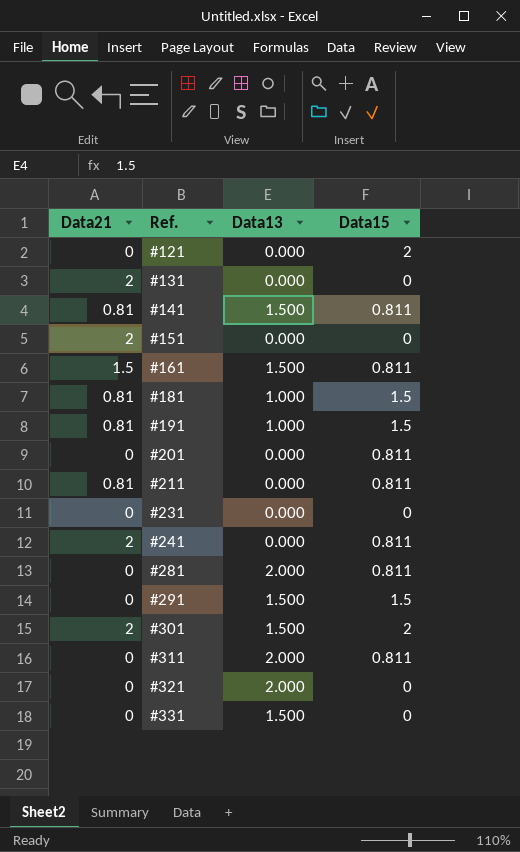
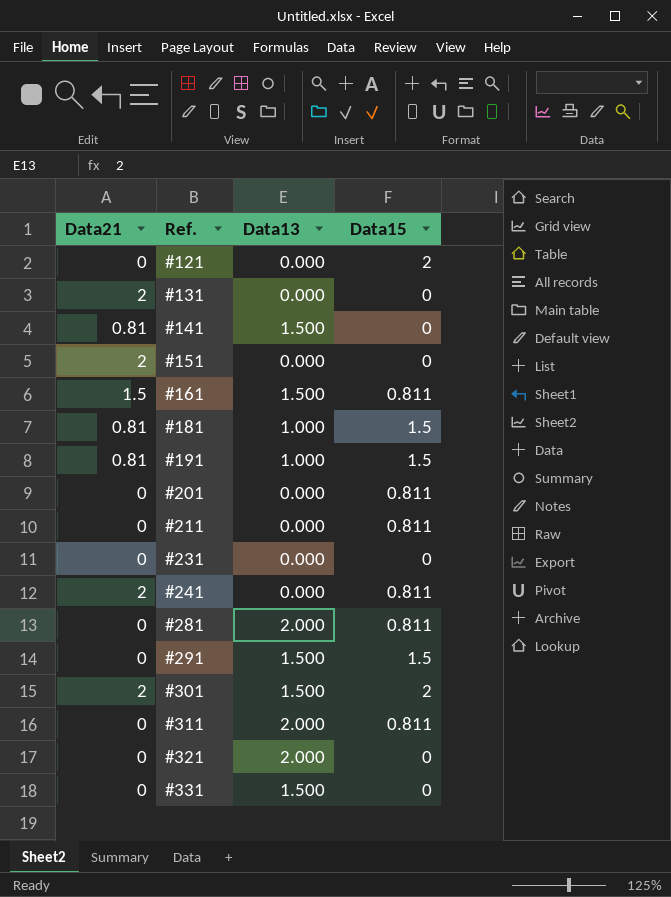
#141 | Data15: 0.811 -> 0
#211 | Data21: 0.81 -> 0

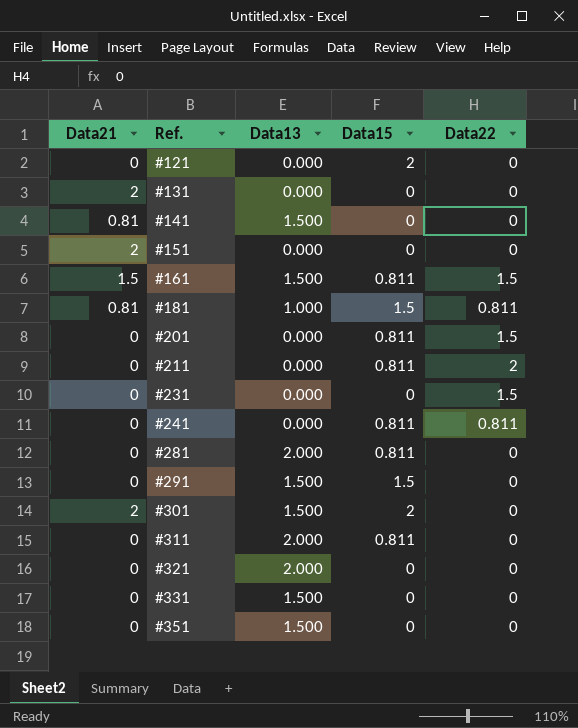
column Data22 | position: none -> 5
row #191: 0.81 | 1.000 | 1.5 -> none
#241 | Data21: 2 -> 0
row #351: none -> 0 | 1.500 | 0 | 0

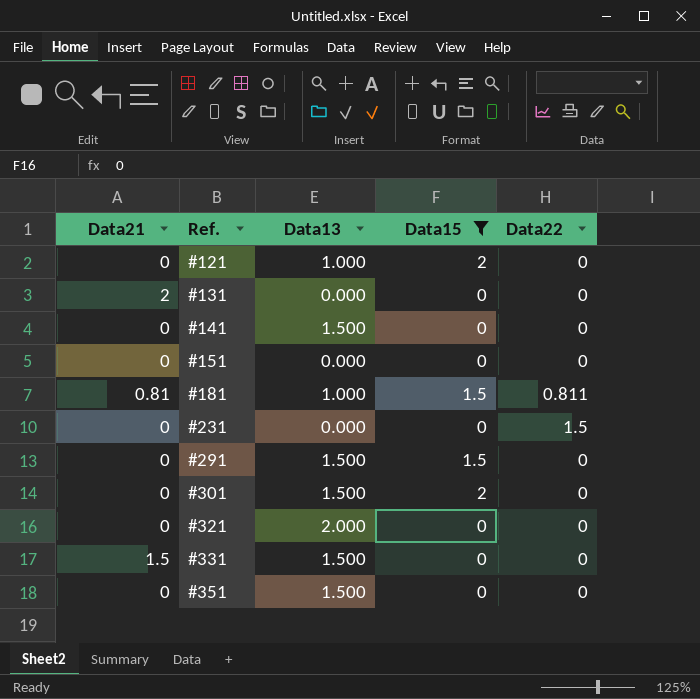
filter: none -> Data15 != 0.811
#121 | Data13: 0.000 -> 1.000
#141 | Data21: 0.81 -> 0
#151 | Data21: 2 -> 0
#301 | Data21: 2 -> 0
#331 | Data21: 0 -> 1.5

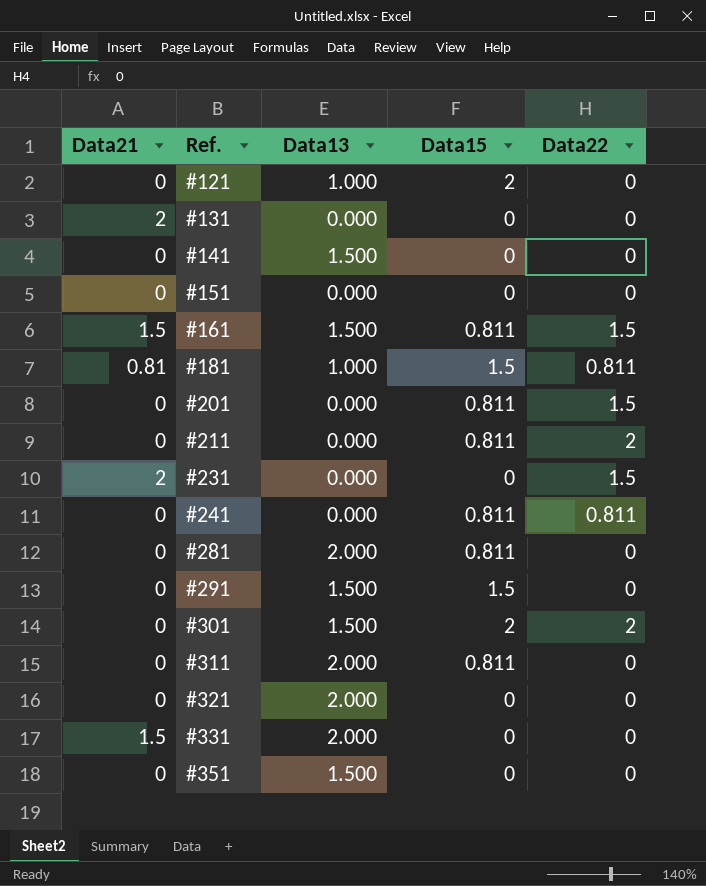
filter: Data15 != 0.811 -> none
#231 | Data21: 0 -> 2
#301 | Data22: 0 -> 2
#331 | Data13: 1.500 -> 2.000

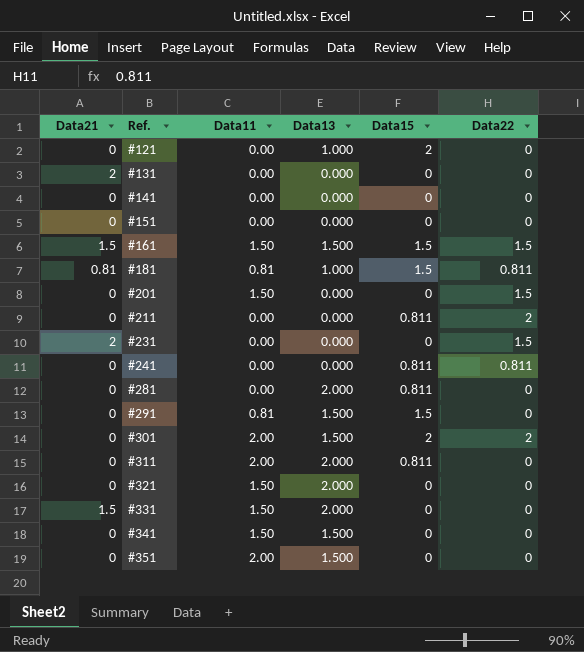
column Data11 | position: none -> 3
#141 | Data13: 1.500 -> 0.000
#161 | Data15: 0.811 -> 1.5
#201 | Data15: 0.811 -> 0
row #341: none -> 0 | 1.50 | 1.500 | 0 | 0

